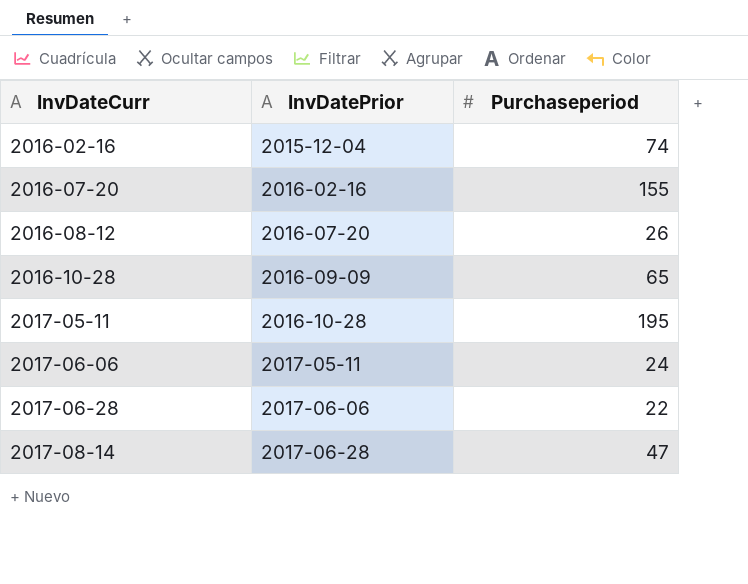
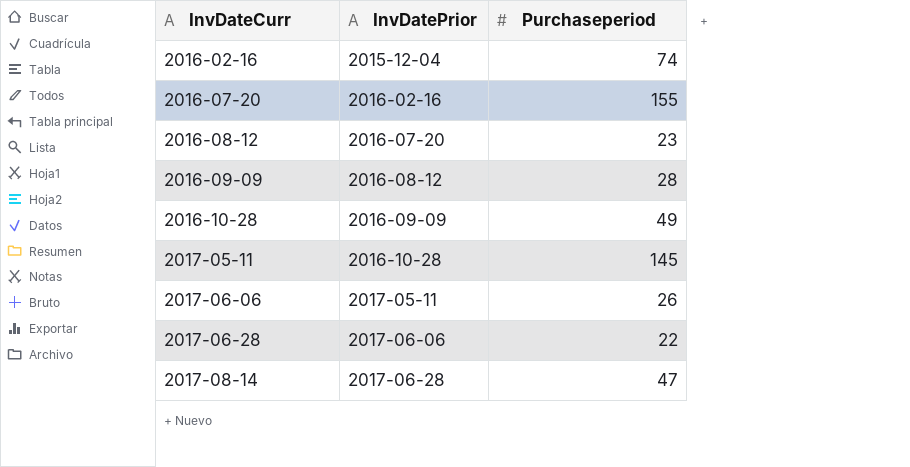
2016-08-12 | Purchaseperiod: 26 -> 23
row 2016-09-09: none -> 2016-08-12 | 28
2016-10-28 | Purchaseperiod: 65 -> 49
2017-05-11 | Purchaseperiod: 195 -> 145
2017-06-06 | Purchaseperiod: 24 -> 26

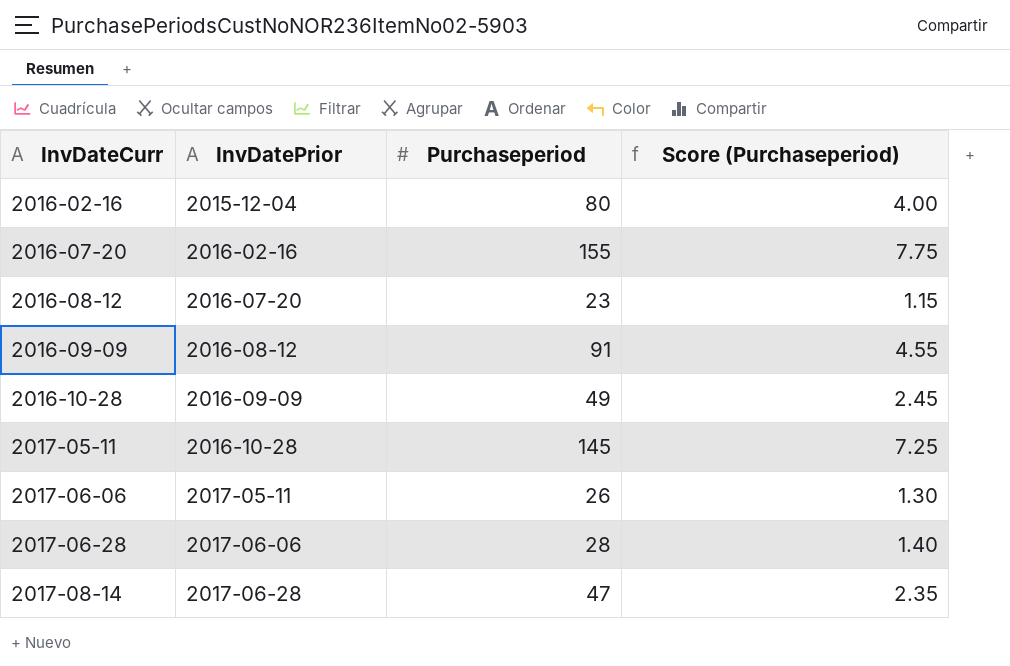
column Score (Purchaseperiod) | formula: none -> [Purchaseperiod] * 0.05
2016-02-16 | Purchaseperiod: 74 -> 80
2016-09-09 | Purchaseperiod: 28 -> 91
2017-06-28 | Purchaseperiod: 22 -> 28

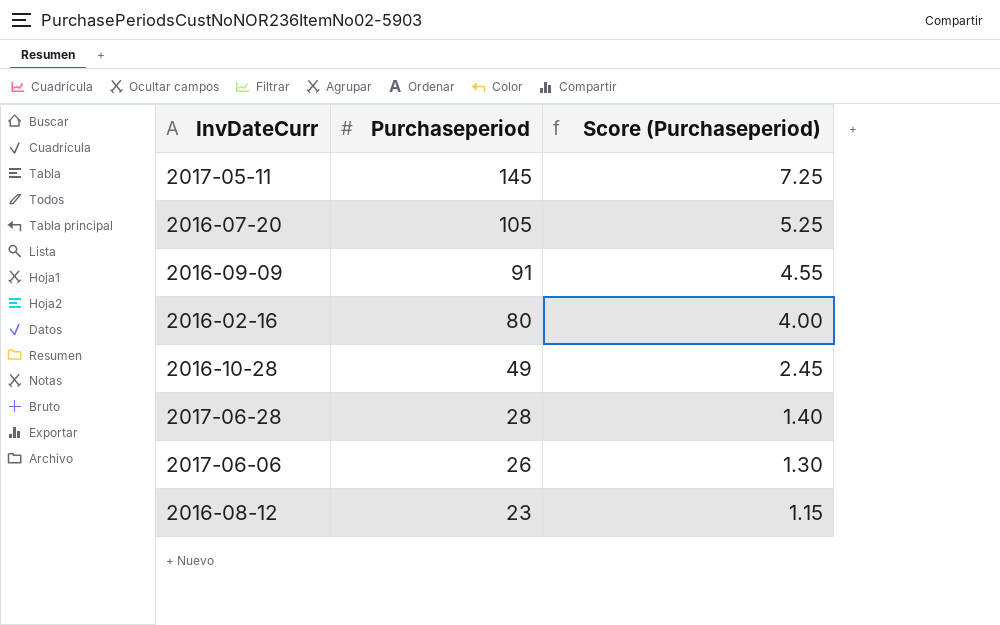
row order: InvDateCurr ascending -> Purchaseperiod descending
column InvDatePrior | position: 2 -> none
row 2017-08-14: 2017-06-28 | 47 | 2.35 -> none
2016-07-20 | Purchaseperiod: 155 -> 105
2016-07-20 | Score (Purchaseperiod): 7.75 -> 5.25

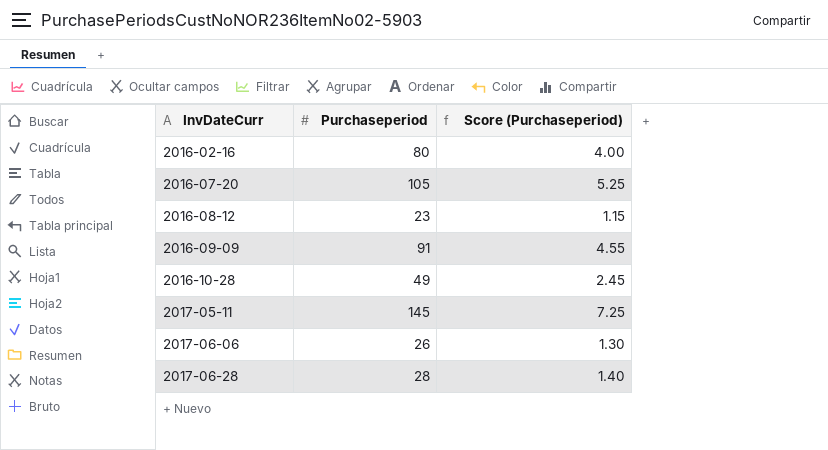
row order: Purchaseperiod descending -> InvDateCurr ascending

